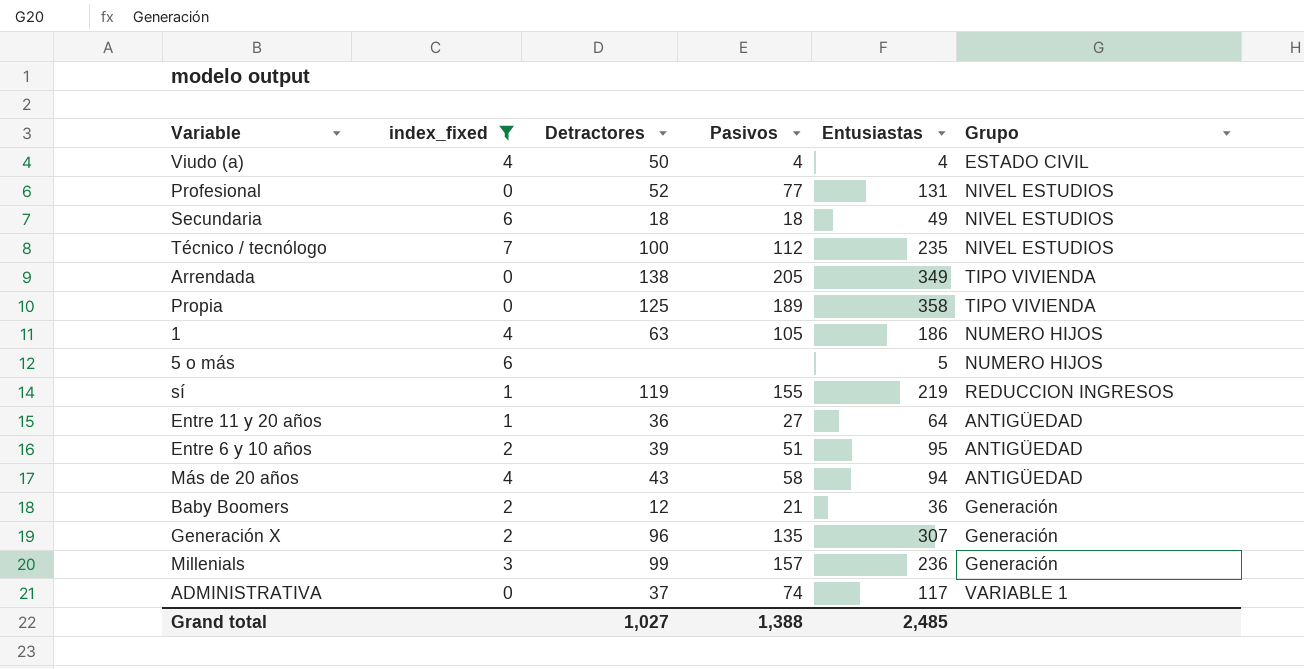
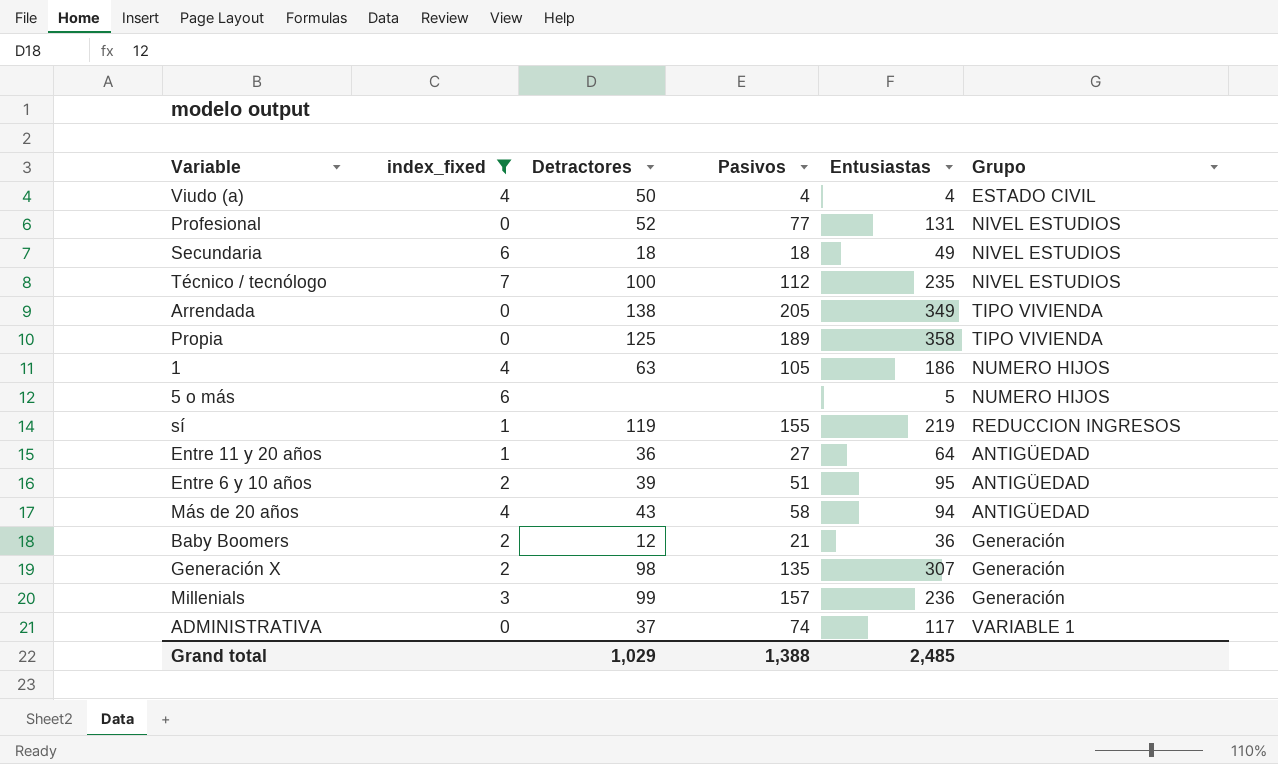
Generación X | Detractores: 96 -> 98
Grand total | Detractores: 1,027 -> 1,029

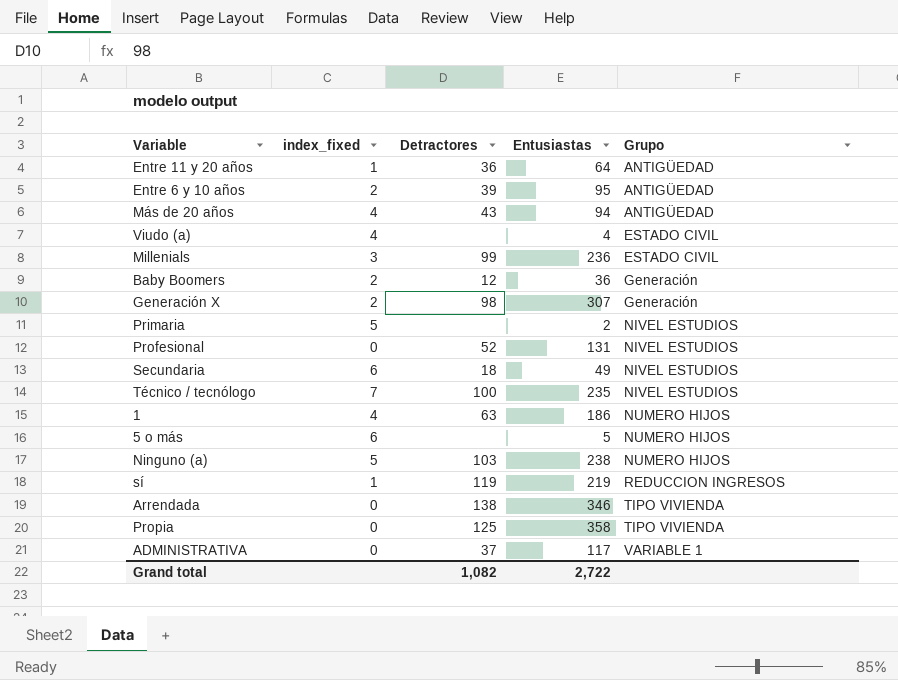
filter: index_fixed != 5 -> none
row order: none -> Grupo ascending
column Pasivos | position: 4 -> none
Viudo (a) | Detractores: 50 -> none
Millenials | Grupo: Generación -> ESTADO CIVIL
Arrendada | Entusiastas: 349 -> 346
Grand total | Detractores: 1,029 -> 1,082
Grand total | Entusiastas: 2,485 -> 2,722

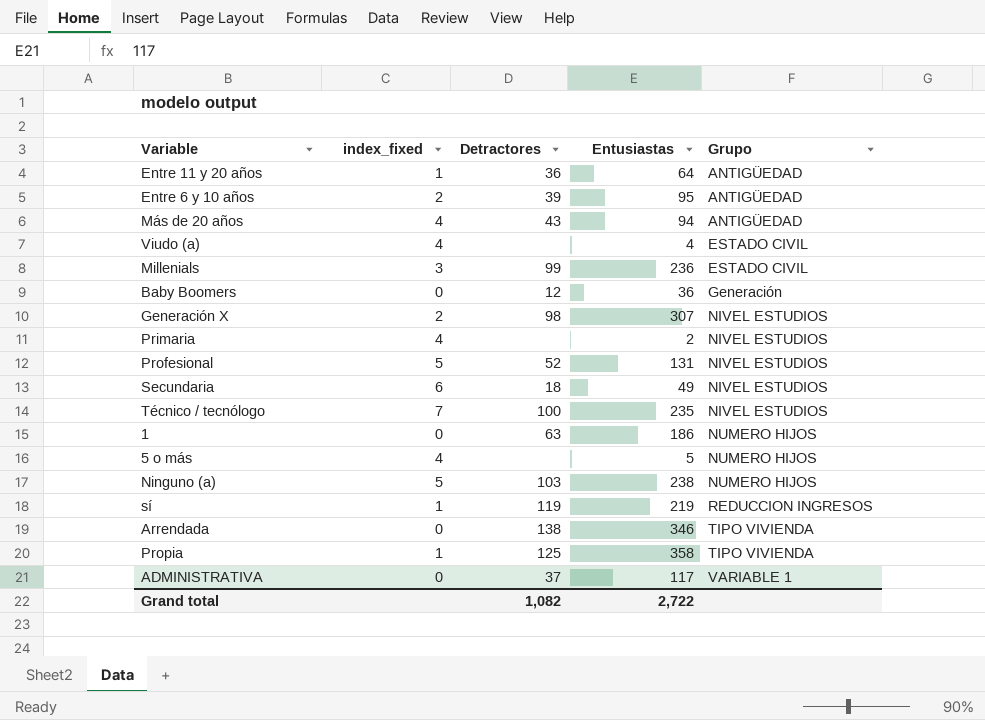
Baby Boomers | index_fixed: 2 -> 0
Generación X | Grupo: Generación -> NIVEL ESTUDIOS
Primaria | index_fixed: 5 -> 4
Profesional | index_fixed: 0 -> 5
1 | index_fixed: 4 -> 0
5 o más | index_fixed: 6 -> 4
Propia | index_fixed: 0 -> 1

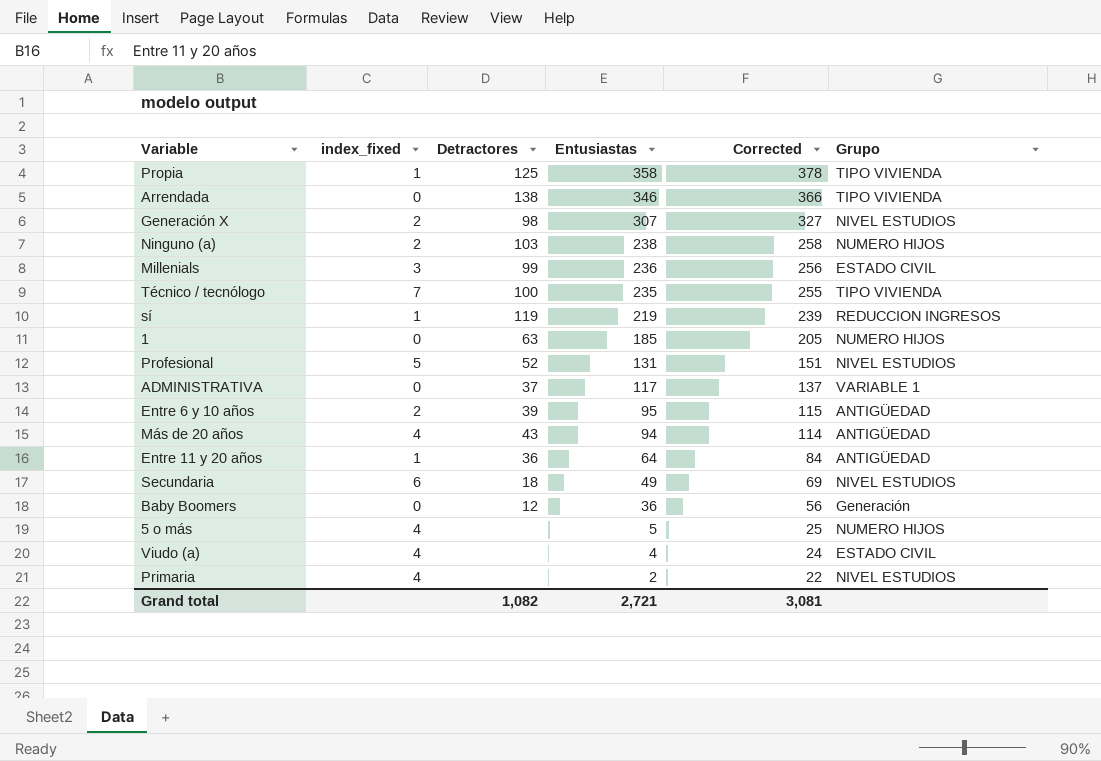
row order: Grupo ascending -> Entusiastas descending
column Corrected | formula: none -> [Entusiastas] + 20
Ninguno (a) | index_fixed: 5 -> 2
Técnico / tecnólogo | Grupo: NIVEL ESTUDIOS -> TIPO VIVIENDA
1 | Entusiastas: 186 -> 185
Grand total | Entusiastas: 2,722 -> 2,721

